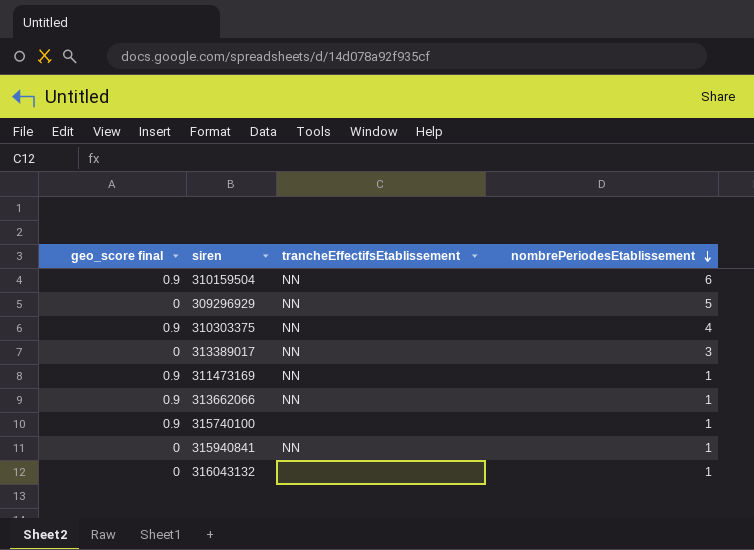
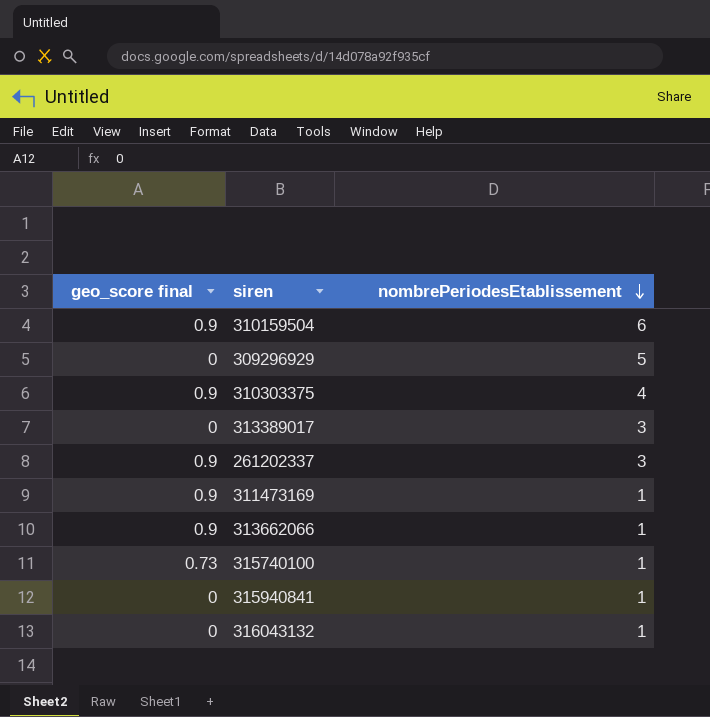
column trancheEffectifsEtablissement | position: 3 -> none
row 261202337: none -> 0.9 | 3
315740100 | geo_score final: 0.9 -> 0.73

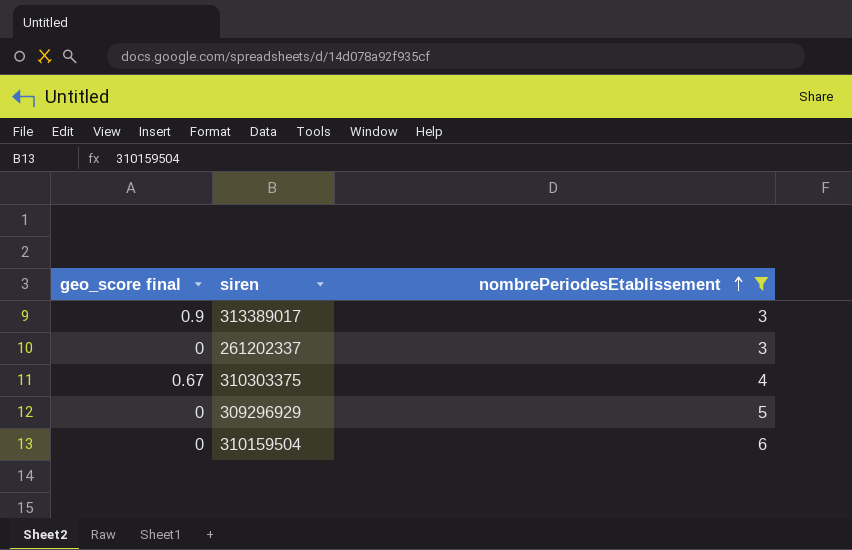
filter: none -> nombrePeriodesEtablissement != 1
row order: nombrePeriodesEtablissement descending -> nombrePeriodesEtablissement ascending
313389017 | geo_score final: 0 -> 0.9
261202337 | geo_score final: 0.9 -> 0
310303375 | geo_score final: 0.9 -> 0.67
310159504 | geo_score final: 0.9 -> 0

